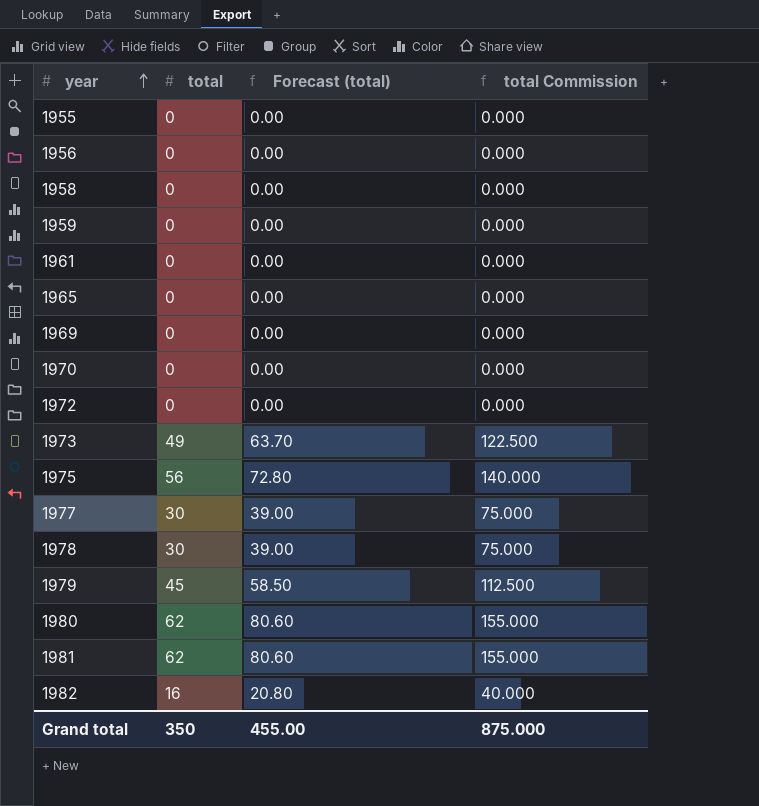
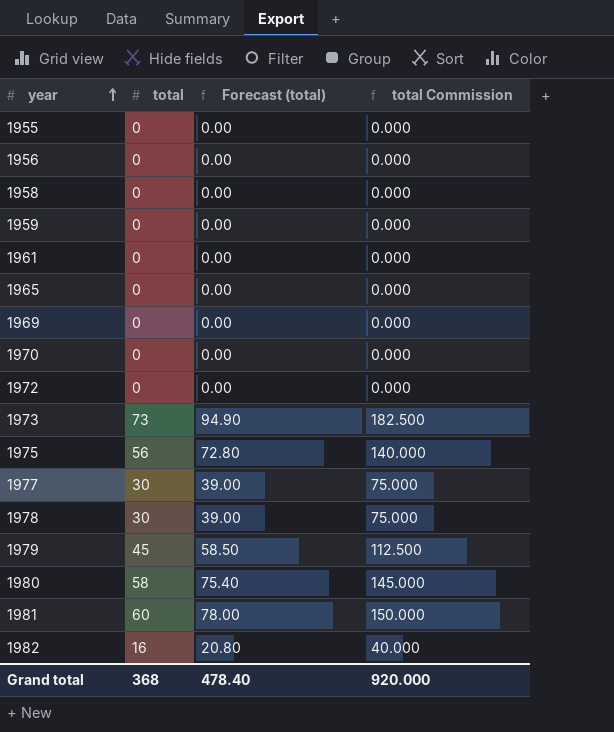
1973 | total: 49 -> 73
1973 | Forecast (total): 63.70 -> 94.90
1973 | total Commission: 122.500 -> 182.500
1980 | total: 62 -> 58
1980 | Forecast (total): 80.60 -> 75.40
1980 | total Commission: 155.000 -> 145.000
1981 | total: 62 -> 60
1981 | Forecast (total): 80.60 -> 78.00
1981 | total Commission: 155.000 -> 150.000
Grand total | total: 350 -> 368
Grand total | Forecast (total): 455.00 -> 478.40
Grand total | total Commission: 875.000 -> 920.000

